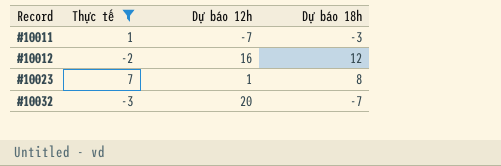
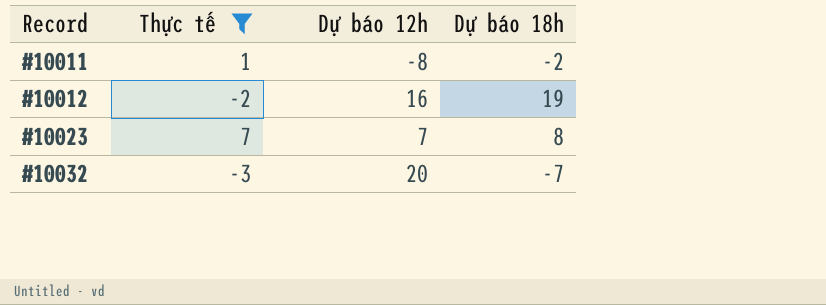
#10011 | Dự báo 12h: -7 -> -8
#10011 | Dự báo 18h: -3 -> -2
#10012 | Dự báo 18h: 12 -> 19
#10023 | Dự báo 12h: 1 -> 7

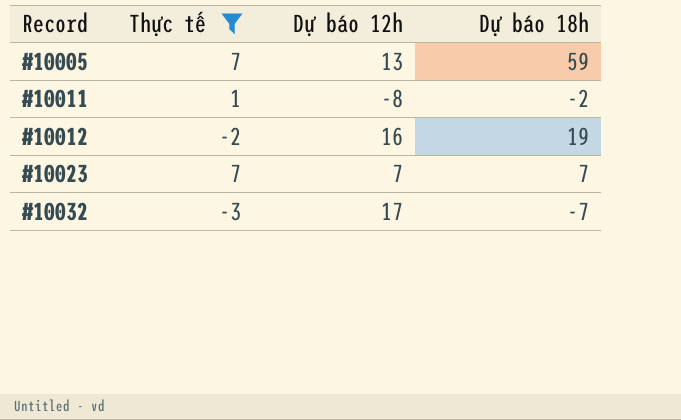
row #10005: none -> 7 | 13 | 59
#10023 | Dự báo 18h: 8 -> 7
#10032 | Dự báo 12h: 20 -> 17

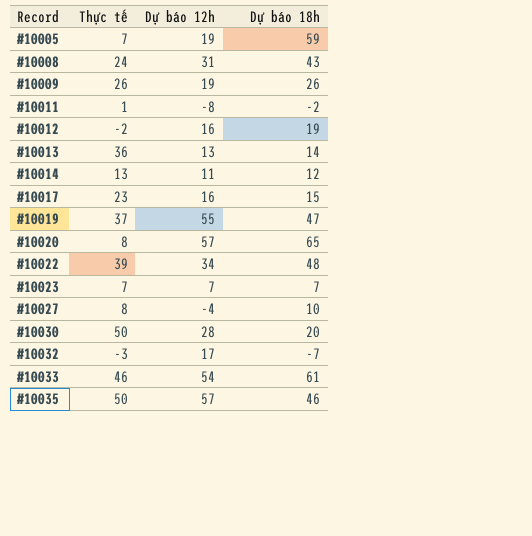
filter: Thực tế <= 7 -> none
#10005 | Dự báo 12h: 13 -> 19

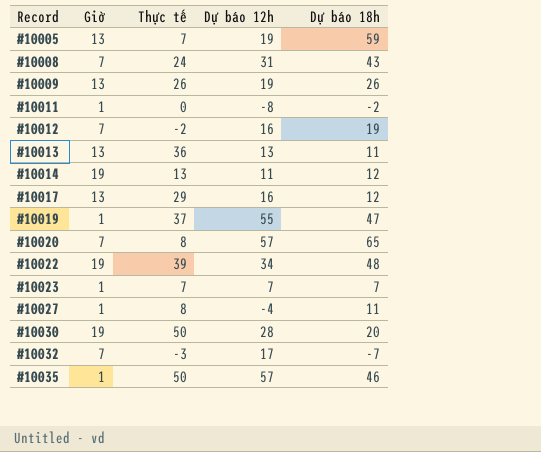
column Giờ | position: none -> 2
row #10033: 46 | 54 | 61 -> none
#10011 | Thực tế: 1 -> 0
#10013 | Dự báo 18h: 14 -> 11
#10017 | Thực tế: 23 -> 29
#10017 | Dự báo 18h: 15 -> 12
#10027 | Dự báo 18h: 10 -> 11

